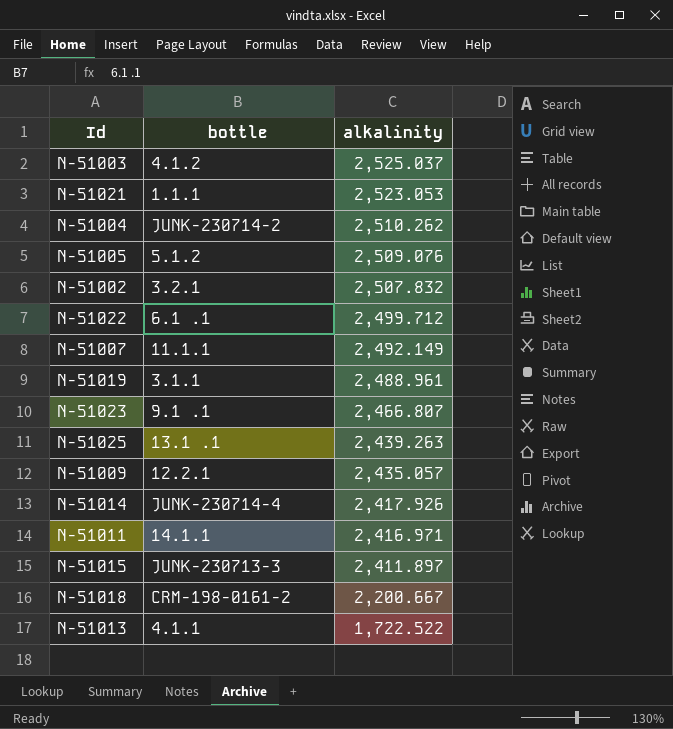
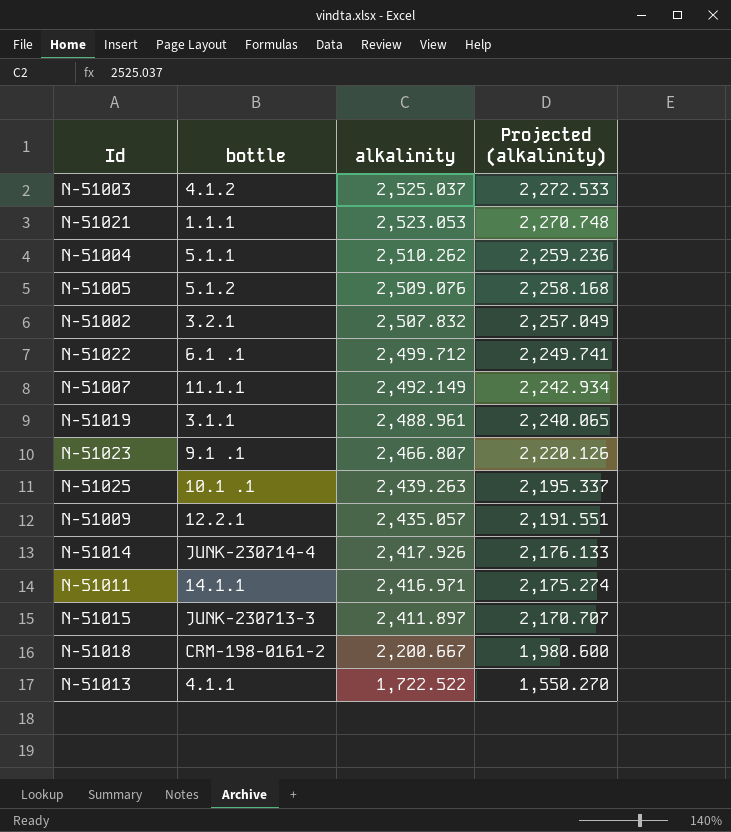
column Projected (alkalinity) | formula: none -> [alkalinity] * 0.9
N-51004 | bottle: JUNK-230714-2 -> 5.1.1
N-51025 | bottle: 13.1 .1 -> 10.1 .1

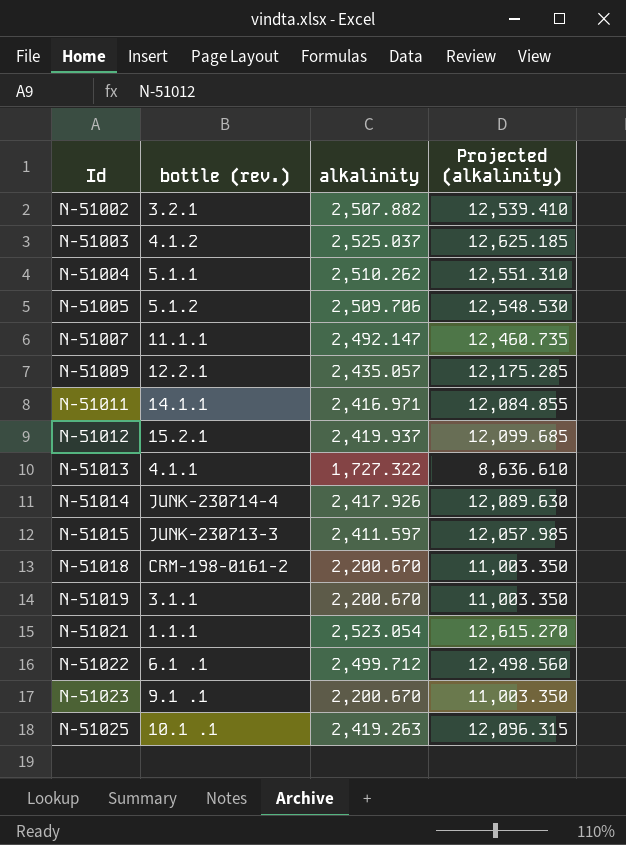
row order: alkalinity descending -> Id ascending
column name: bottle -> bottle (rev.)
column Projected (alkalinity) | formula: [alkalinity] * 0.9 -> [alkalinity] * 5
N-51002 | alkalinity: 2,507.832 -> 2,507.882
N-51005 | alkalinity: 2,509.076 -> 2,509.706
N-51007 | alkalinity: 2,492.149 -> 2,492.147
row N-51012: none -> 15.2.1 | 2,419.937 | 12,099.685
N-51013 | alkalinity: 1,722.522 -> 1,727.322
N-51015 | alkalinity: 2,411.897 -> 2,411.597
N-51018 | alkalinity: 2,200.667 -> 2,200.670
N-51019 | alkalinity: 2,488.961 -> 2,200.670
N-51021 | alkalinity: 2,523.053 -> 2,523.054
N-51023 | alkalinity: 2,466.807 -> 2,200.670
N-51025 | alkalinity: 2,439.263 -> 2,419.263

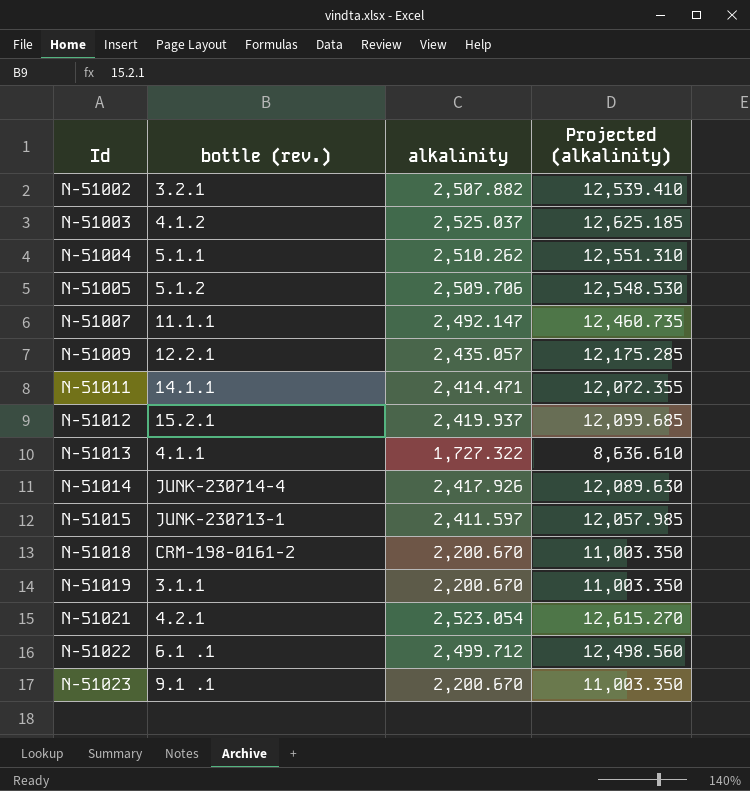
row N-51025: 10.1 .1 | 2,419.263 | 12,096.315 -> none
N-51011 | alkalinity: 2,416.971 -> 2,414.471
N-51011 | Projected (alkalinity): 12,084.855 -> 12,072.355
N-51015 | bottle (rev.): JUNK-230713-3 -> JUNK-230713-1
N-51021 | bottle (rev.): 1.1.1 -> 4.2.1

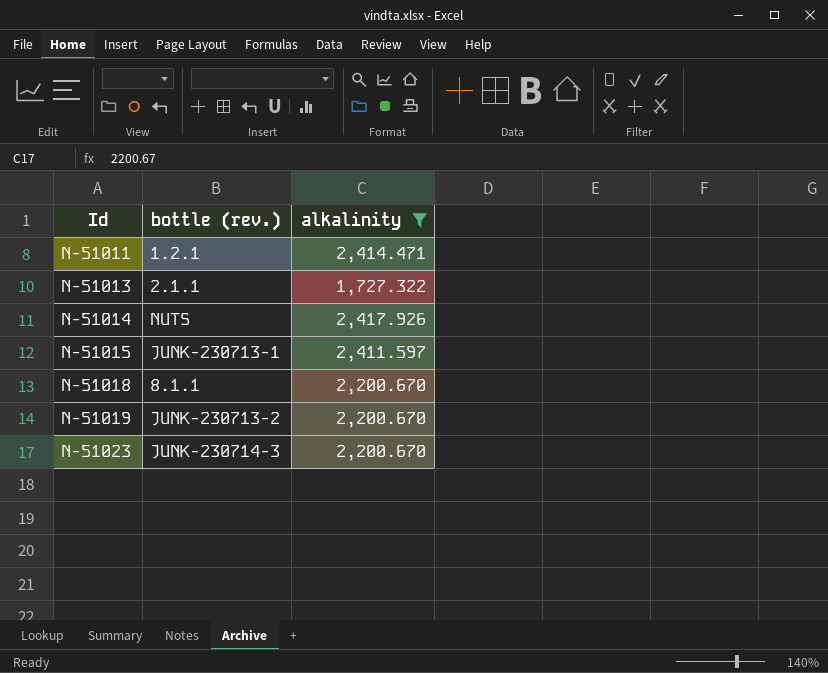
filter: none -> alkalinity <= 2,417.926
column Projected (alkalinity) | formula: [alkalinity] * 5 -> none
N-51011 | bottle (rev.): 14.1.1 -> 1.2.1
N-51013 | bottle (rev.): 4.1.1 -> 2.1.1
N-51014 | bottle (rev.): JUNK-230714-4 -> NUTS
N-51018 | bottle (rev.): CRM-198-0161-2 -> 8.1.1
N-51019 | bottle (rev.): 3.1.1 -> JUNK-230713-2
N-51023 | bottle (rev.): 9.1 .1 -> JUNK-230714-3

